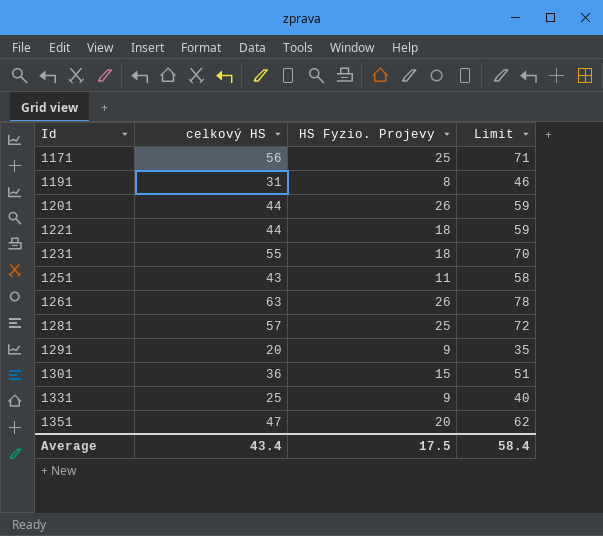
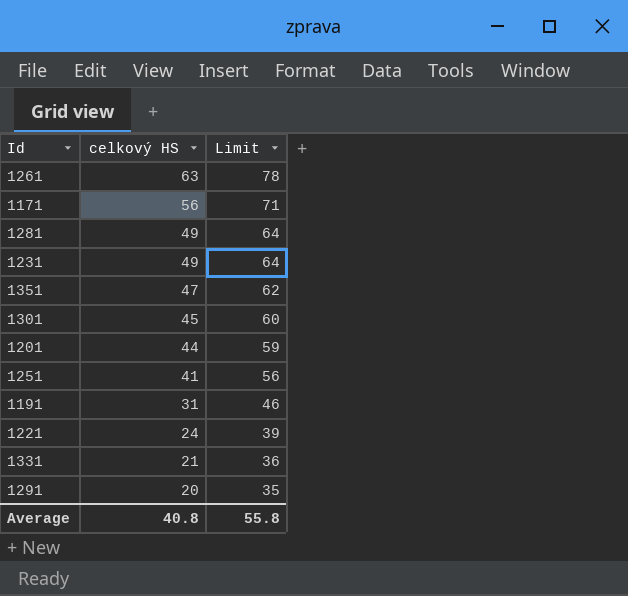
row order: Id ascending -> celkový HS descending
column HS Fyzio. Projevy | position: 3 -> none
1281 | celkový HS: 57 -> 49
1281 | Limit: 72 -> 64
1231 | celkový HS: 55 -> 49
1231 | Limit: 70 -> 64
1301 | celkový HS: 36 -> 45
1301 | Limit: 51 -> 60
1251 | celkový HS: 43 -> 41
1251 | Limit: 58 -> 56
1221 | celkový HS: 44 -> 24
1221 | Limit: 59 -> 39
1331 | celkový HS: 25 -> 21
1331 | Limit: 40 -> 36
Average | celkový HS: 43.4 -> 40.8
Average | Limit: 58.4 -> 55.8

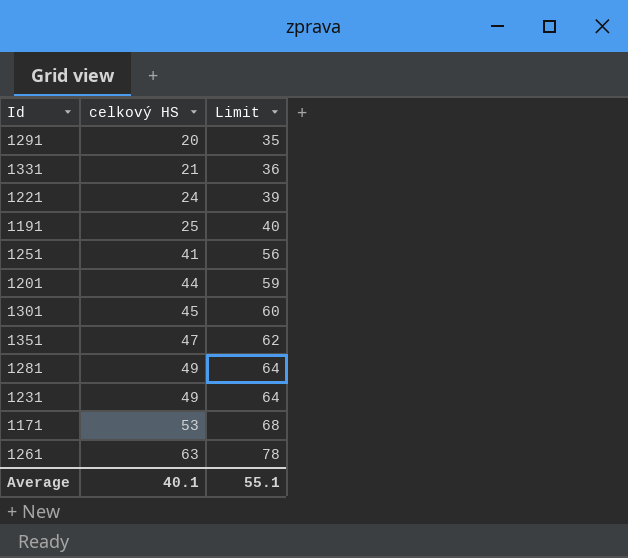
row order: celkový HS descending -> celkový HS ascending
1191 | celkový HS: 31 -> 25
1191 | Limit: 46 -> 40
1171 | celkový HS: 56 -> 53
1171 | Limit: 71 -> 68
Average | celkový HS: 40.8 -> 40.1
Average | Limit: 55.8 -> 55.1

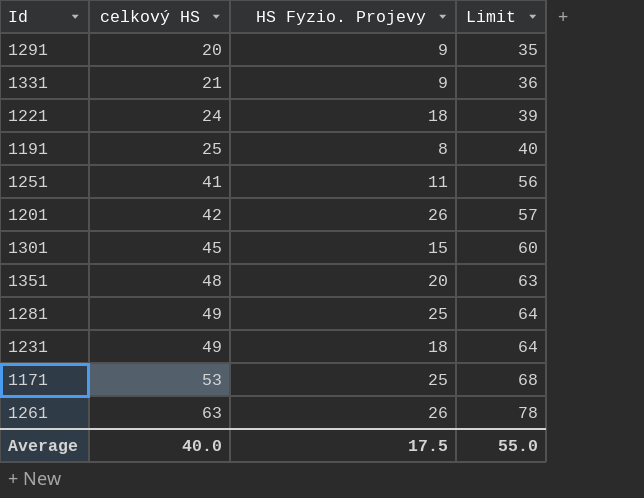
column HS Fyzio. Projevy | position: none -> 3
1201 | celkový HS: 44 -> 42
1201 | Limit: 59 -> 57
1351 | celkový HS: 47 -> 48
1351 | Limit: 62 -> 63
Average | celkový HS: 40.1 -> 40.0
Average | Limit: 55.1 -> 55.0

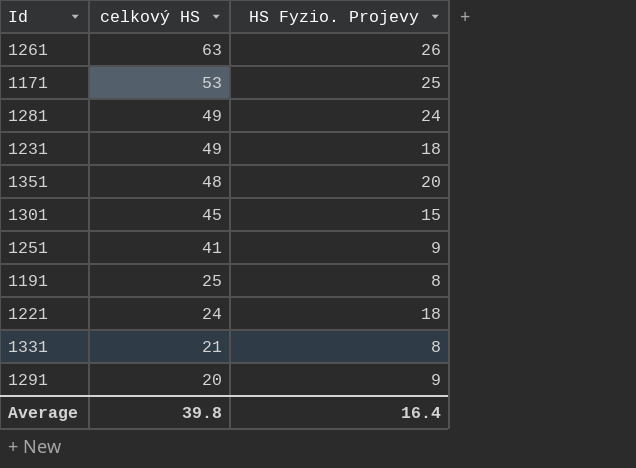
row order: celkový HS ascending -> celkový HS descending
column Limit | formula: [celkový HS] + 15 -> none
row 1201: 42 | 26 | 57 -> none
1281 | HS Fyzio. Projevy: 25 -> 24
1251 | HS Fyzio. Projevy: 11 -> 9
1331 | HS Fyzio. Projevy: 9 -> 8
Average | celkový HS: 40.0 -> 39.8
Average | HS Fyzio. Projevy: 17.5 -> 16.4

